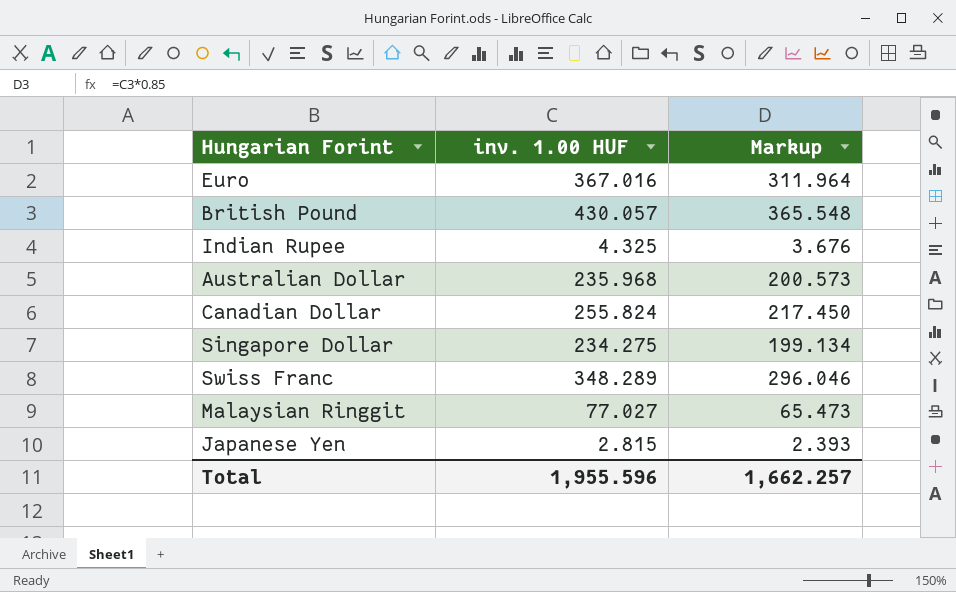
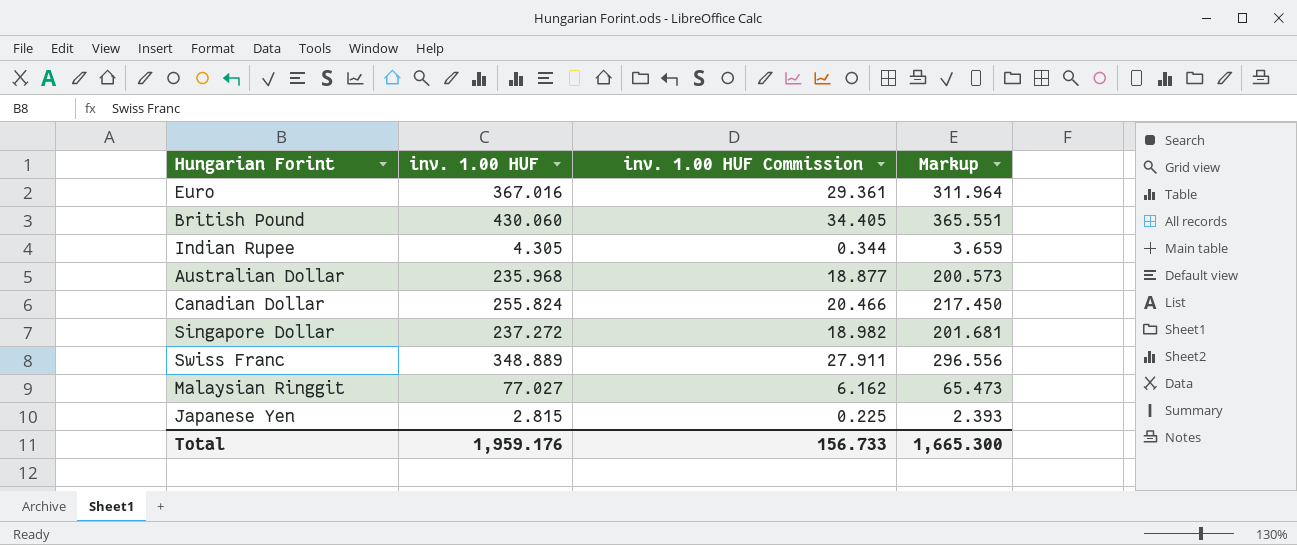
column inv. 1.00 HUF Commission | formula: none -> [inv. 1.00 HUF] * 0.08
British Pound | inv. 1.00 HUF: 430.057 -> 430.060
British Pound | Markup: 365.548 -> 365.551
Indian Rupee | inv. 1.00 HUF: 4.325 -> 4.305
Indian Rupee | Markup: 3.676 -> 3.659
Singapore Dollar | inv. 1.00 HUF: 234.275 -> 237.272
Singapore Dollar | Markup: 199.134 -> 201.681
Swiss Franc | inv. 1.00 HUF: 348.289 -> 348.889
Swiss Franc | Markup: 296.046 -> 296.556
Total | inv. 1.00 HUF: 1,955.596 -> 1,959.176
Total | Markup: 1,662.257 -> 1,665.300

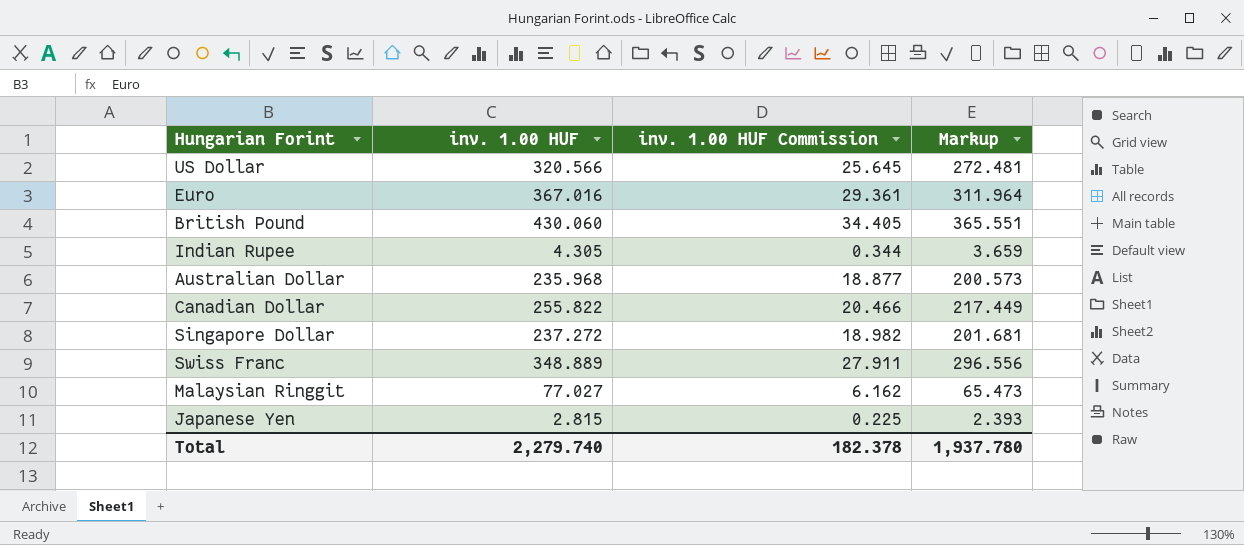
row US Dollar: none -> 320.566 | 25.645 | 272.481
Canadian Dollar | inv. 1.00 HUF: 255.824 -> 255.822
Canadian Dollar | Markup: 217.450 -> 217.449
Total | inv. 1.00 HUF: 1,959.176 -> 2,279.740
Total | inv. 1.00 HUF Commission: 156.733 -> 182.378
Total | Markup: 1,665.300 -> 1,937.780

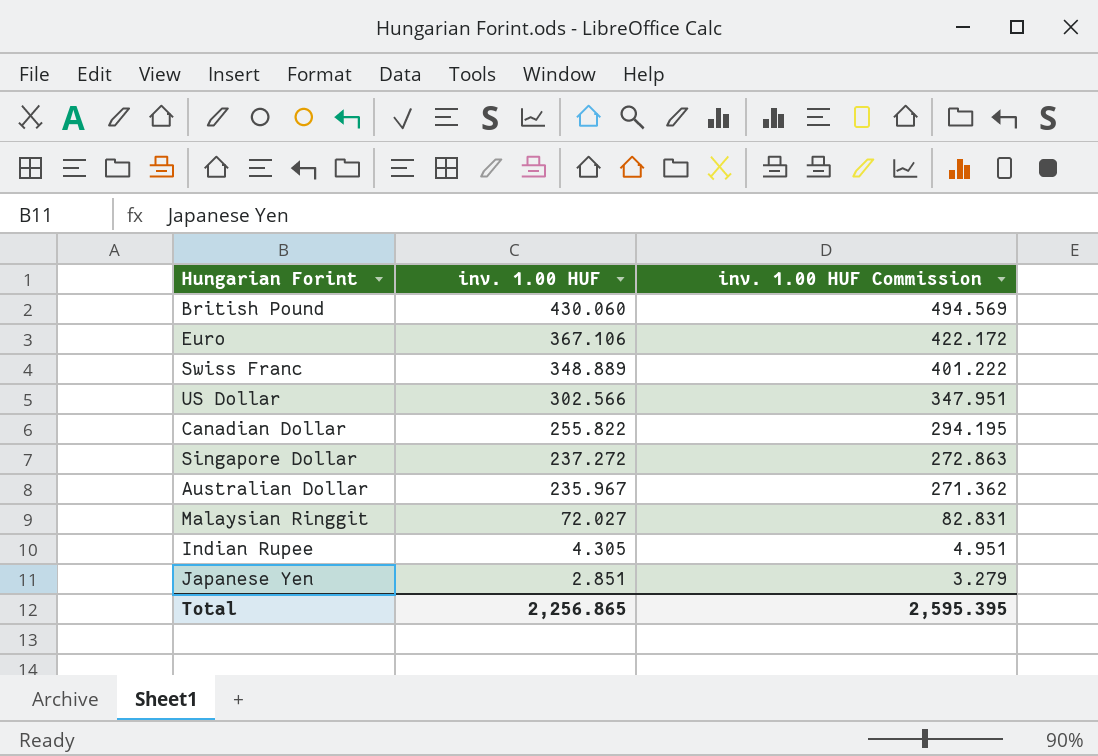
row order: none -> inv. 1.00 HUF descending
column Markup | formula: [inv. 1.00 HUF] * 0.85 -> none
column inv. 1.00 HUF Commission | formula: [inv. 1.00 HUF] * 0.08 -> [inv. 1.00 HUF] * 1.15
Euro | inv. 1.00 HUF: 367.016 -> 367.106
US Dollar | inv. 1.00 HUF: 320.566 -> 302.566
Australian Dollar | inv. 1.00 HUF: 235.968 -> 235.967
Malaysian Ringgit | inv. 1.00 HUF: 77.027 -> 72.027
Japanese Yen | inv. 1.00 HUF: 2.815 -> 2.851
Total | inv. 1.00 HUF: 2,279.740 -> 2,256.865
Total | inv. 1.00 HUF Commission: 182.378 -> 2,595.395

